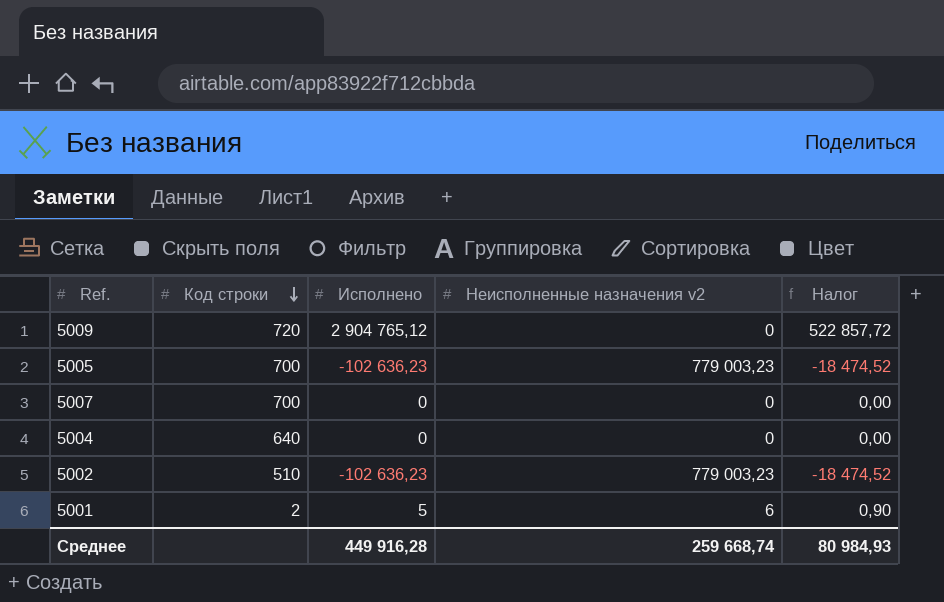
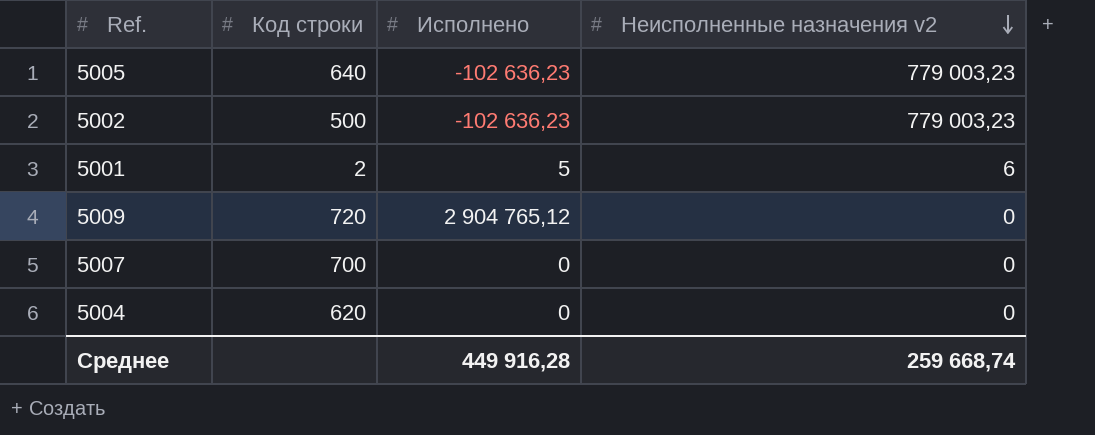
row order: Код строки descending -> Неисполненные назначения v2 descending
column Налог | formula: [Исполнено] * 0,18 -> none
5005 | Код строки: 700 -> 640
5002 | Код строки: 510 -> 500
5004 | Код строки: 640 -> 620

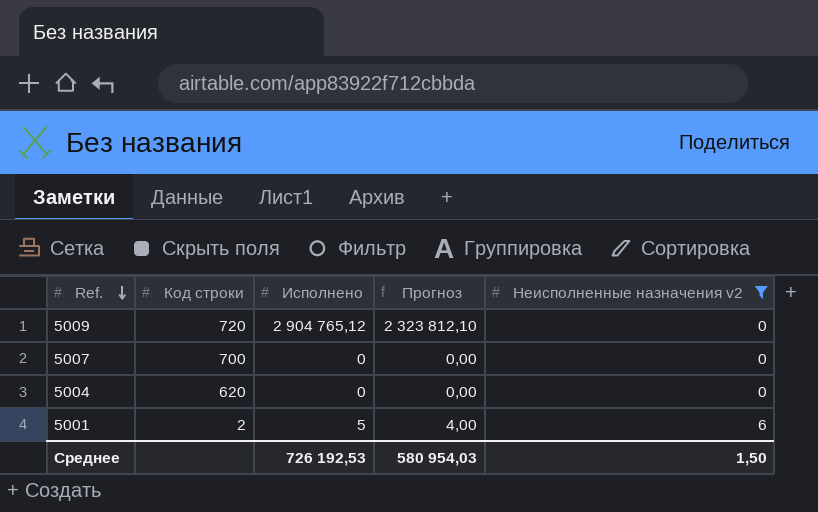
filter: none -> Неисполненные назначения v2 != 779 003,23
row order: Неисполненные назначения v2 descending -> Ref. descending
column Прогноз | formula: none -> [Исполнено] * 0,8
Среднее | Исполнено: 449 916,28 -> 726 192,53
Среднее | Неисполненные назначения v2: 259 668,74 -> 1,50

